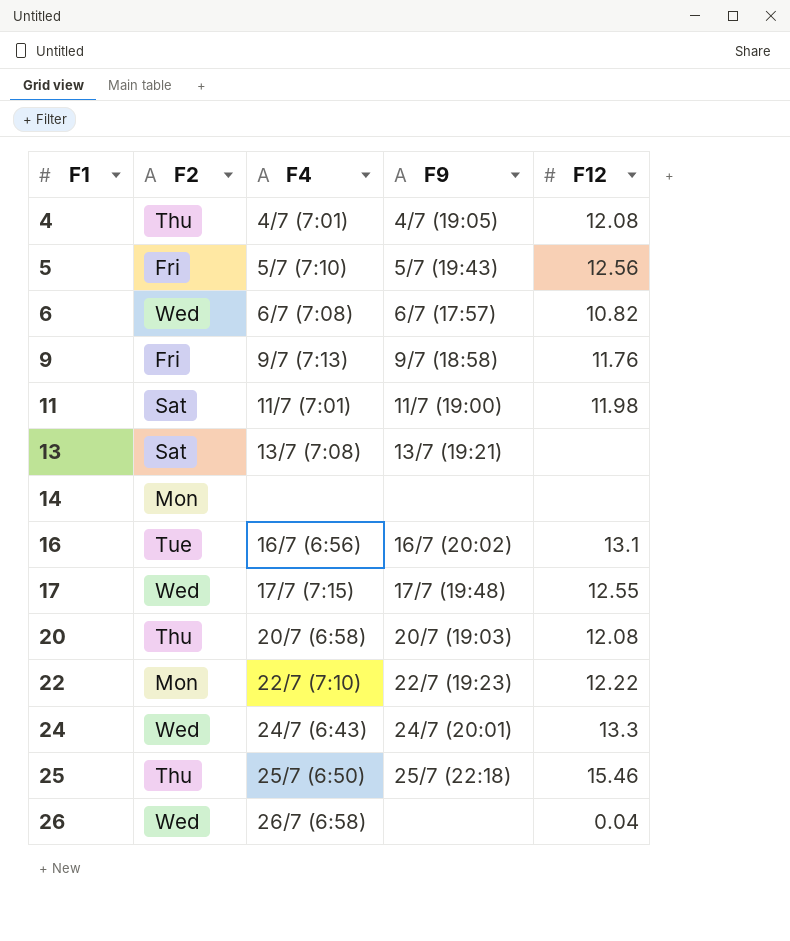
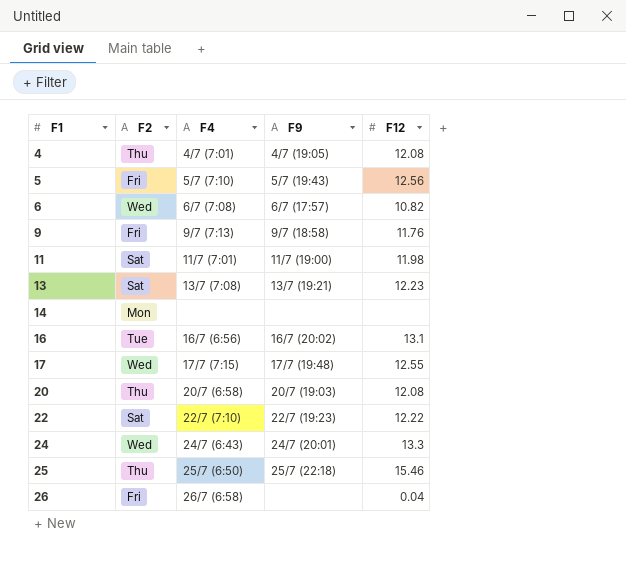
13 | F12: none -> 12.23
22 | F2: Mon -> Sat
26 | F2: Wed -> Fri

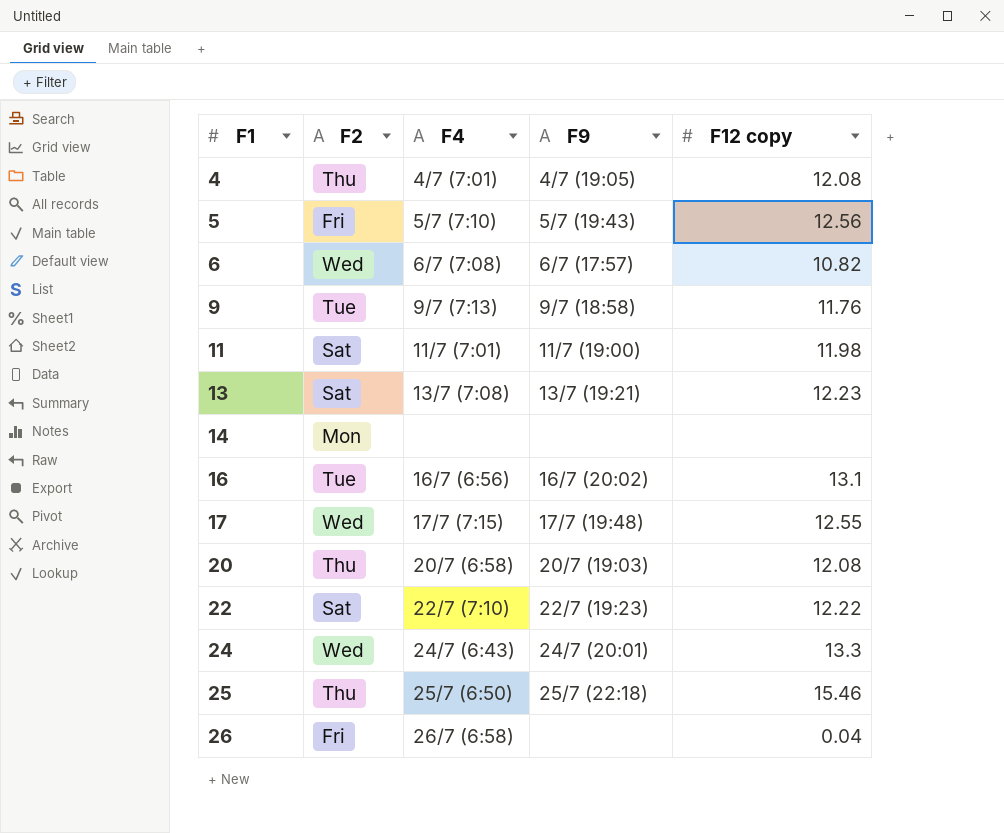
column name: F12 -> F12 copy
9 | F2: Fri -> Tue

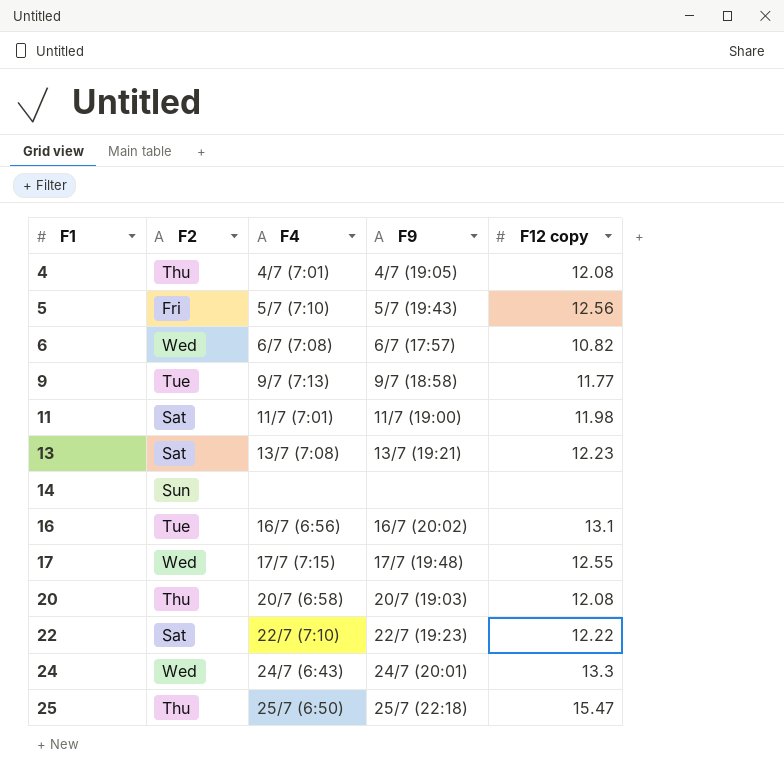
row 26: Fri | 26/7 (6:58) | none | 0.04 -> none
9 | F12 copy: 11.76 -> 11.77
14 | F2: Mon -> Sun
25 | F12 copy: 15.46 -> 15.47

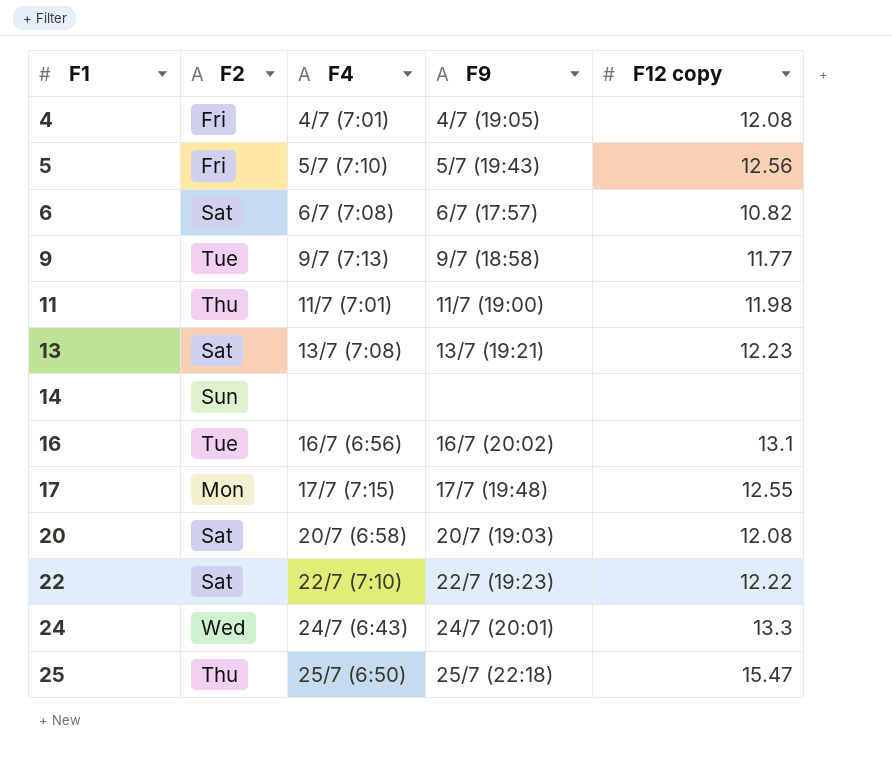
4 | F2: Thu -> Fri
6 | F2: Wed -> Sat
11 | F2: Sat -> Thu
17 | F2: Wed -> Mon
20 | F2: Thu -> Sat

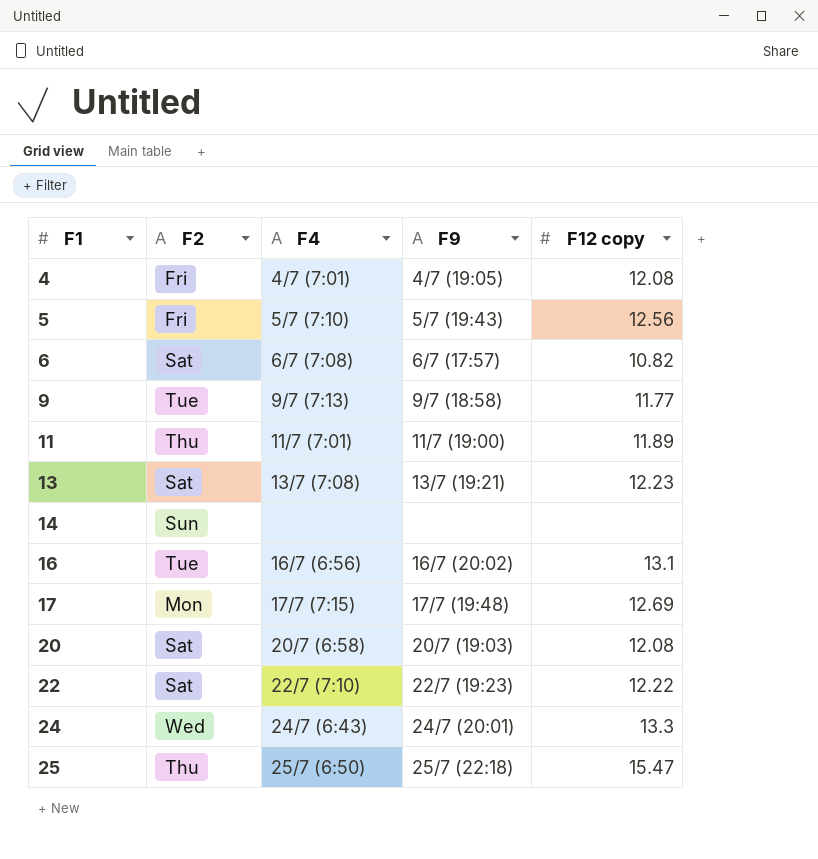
11 | F12 copy: 11.98 -> 11.89
17 | F12 copy: 12.55 -> 12.69

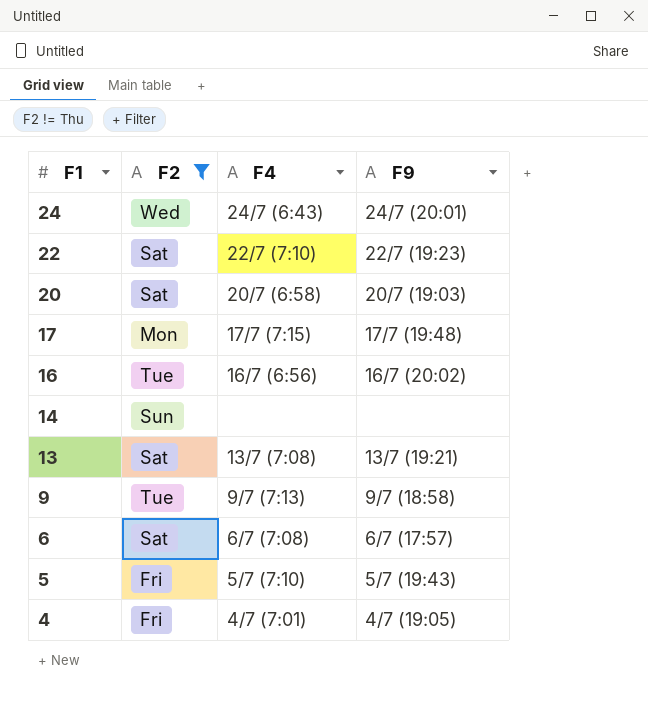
filter: none -> F2 != Thu
row order: F1 ascending -> F1 descending
column F12 copy | position: 5 -> none

